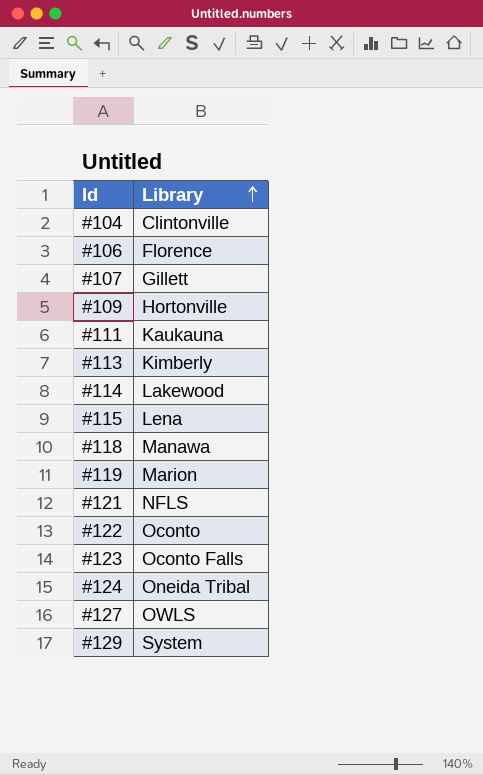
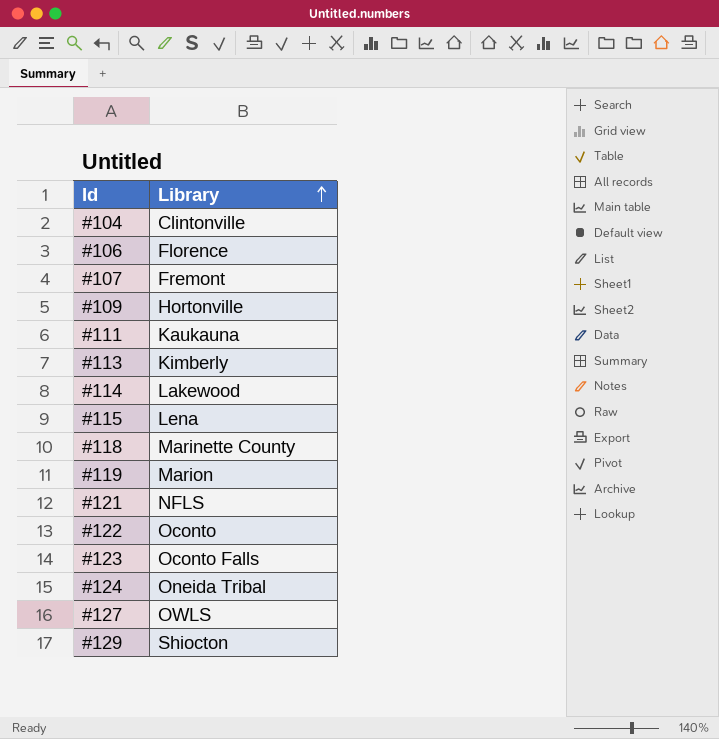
#107 | Library: Gillett -> Fremont
#118 | Library: Manawa -> Marinette County
#129 | Library: System -> Shiocton

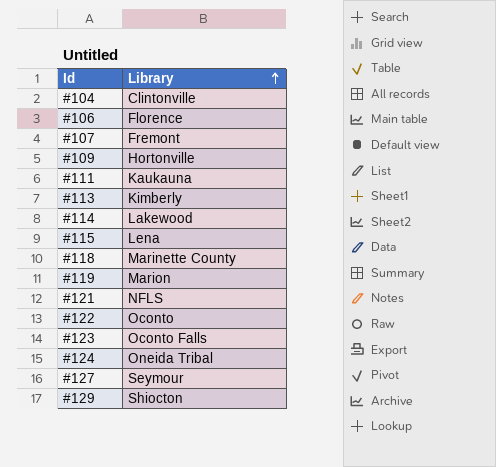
#127 | Library: OWLS -> Seymour

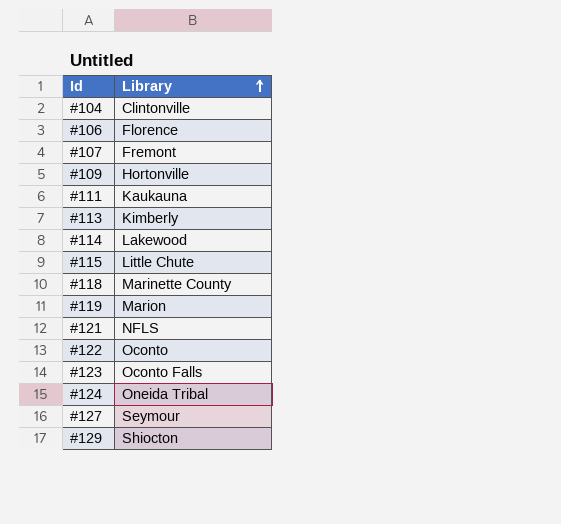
#115 | Library: Lena -> Little Chute

